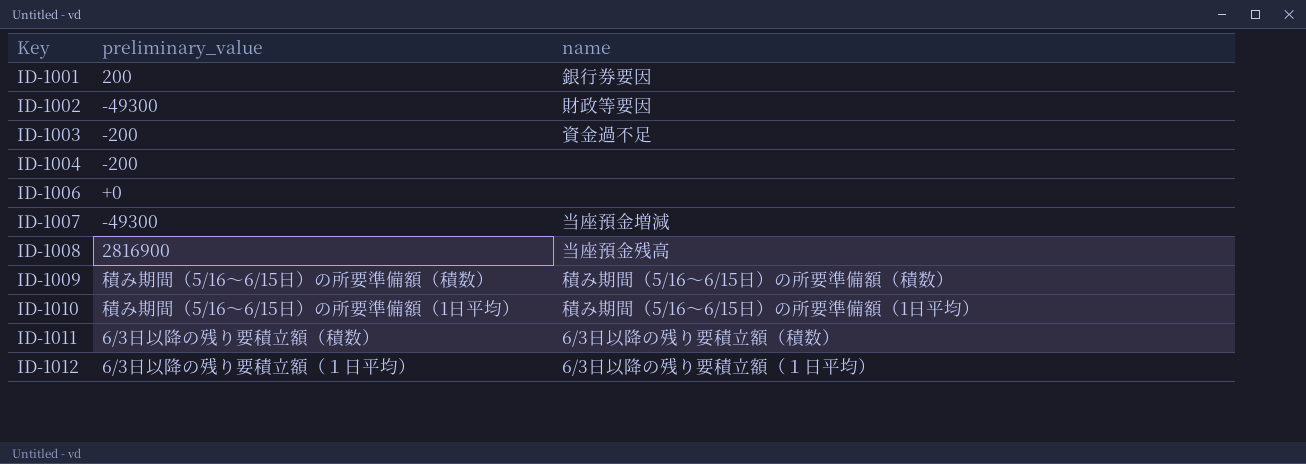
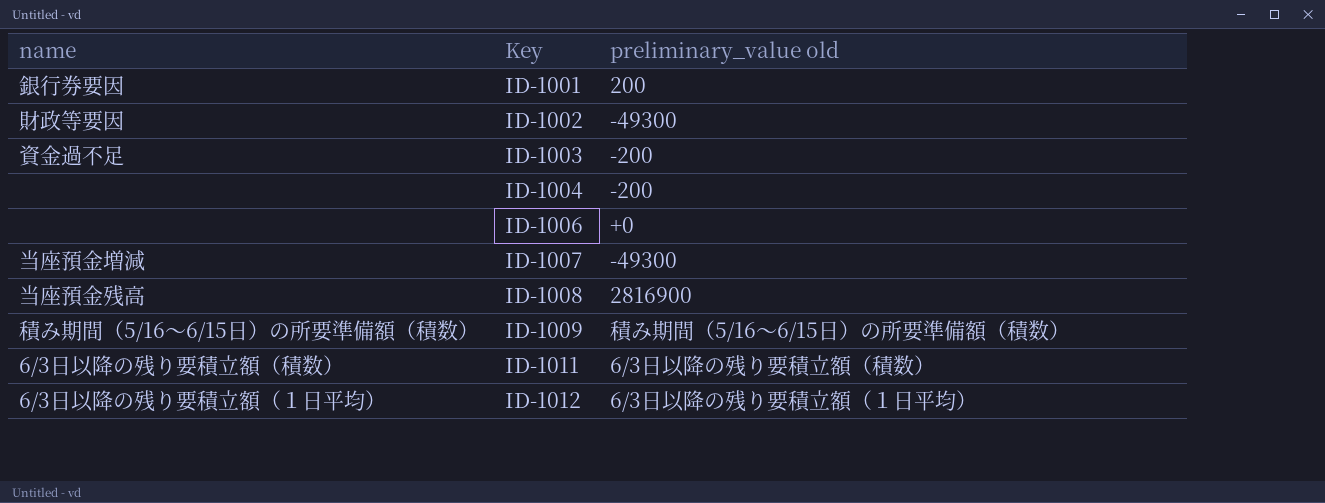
column name | position: 3 -> 1
column name: preliminary_value -> preliminary_value old
row ID-1010: 積み期間（5/16～6/15日）の所要準備額（1日平均） | 積み期間（5/16～6/15日）の所要準備額（1日平均） -> none

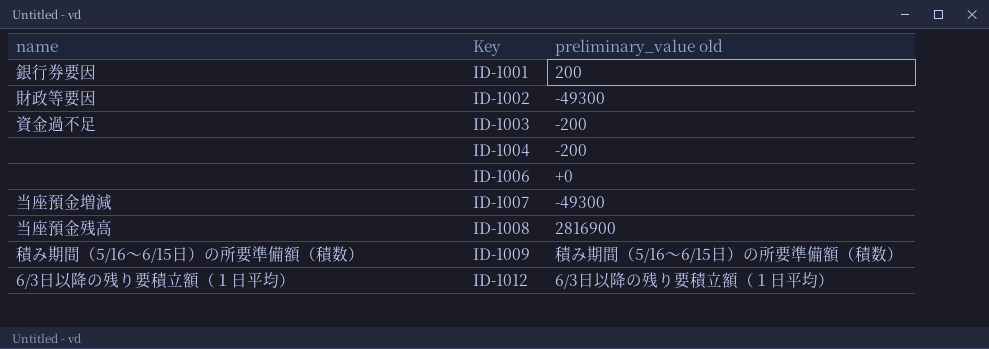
row ID-1011: 6/3日以降の残り要積立額（積数） | 6/3日以降の残り要積立額（積数） -> none

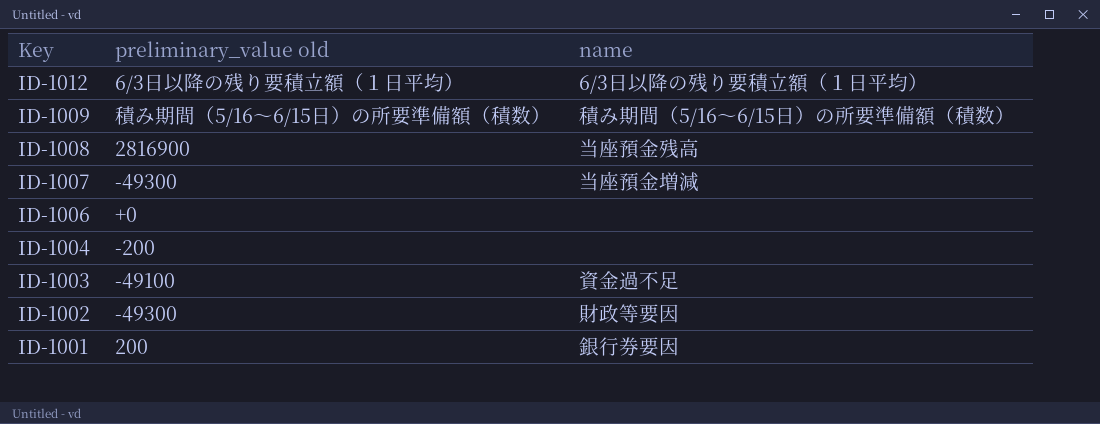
row order: Key ascending -> Key descending
column name | position: 1 -> 3
ID-1003 | preliminary_value old: -200 -> -49100

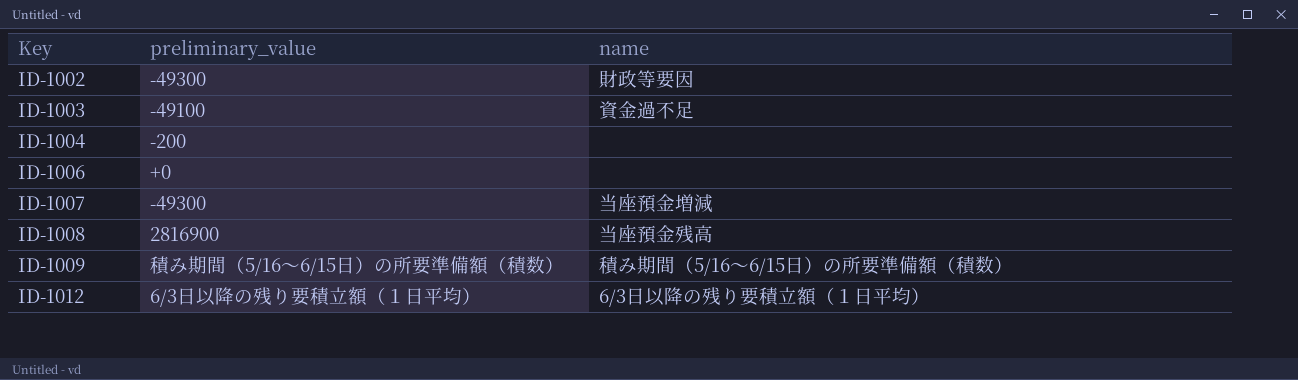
row order: Key descending -> Key ascending
column name: preliminary_value old -> preliminary_value
row ID-1001: 200 | 銀行券要因 -> none

